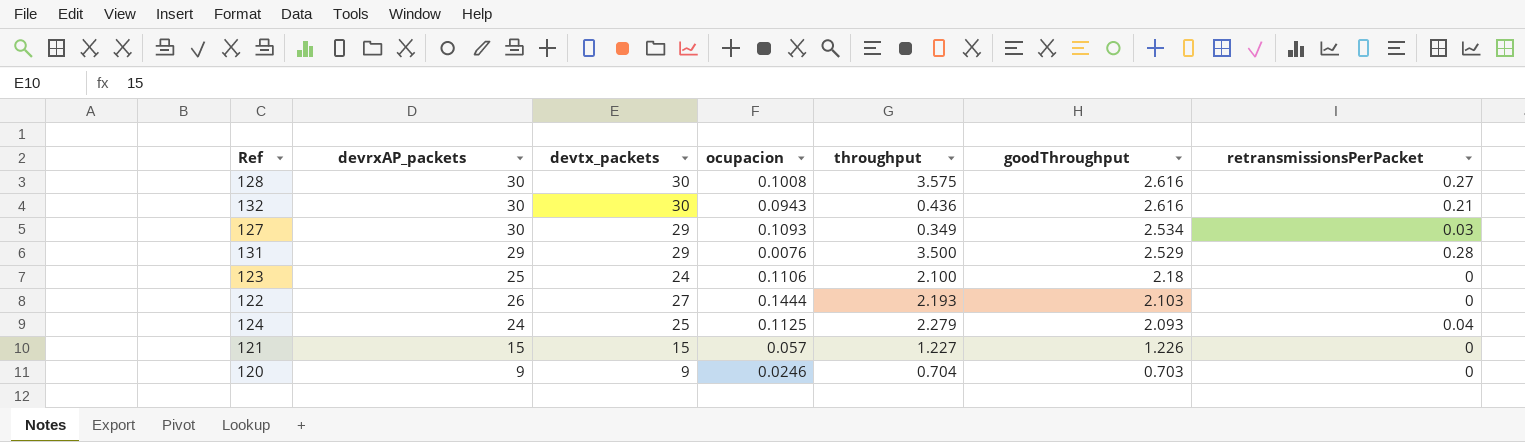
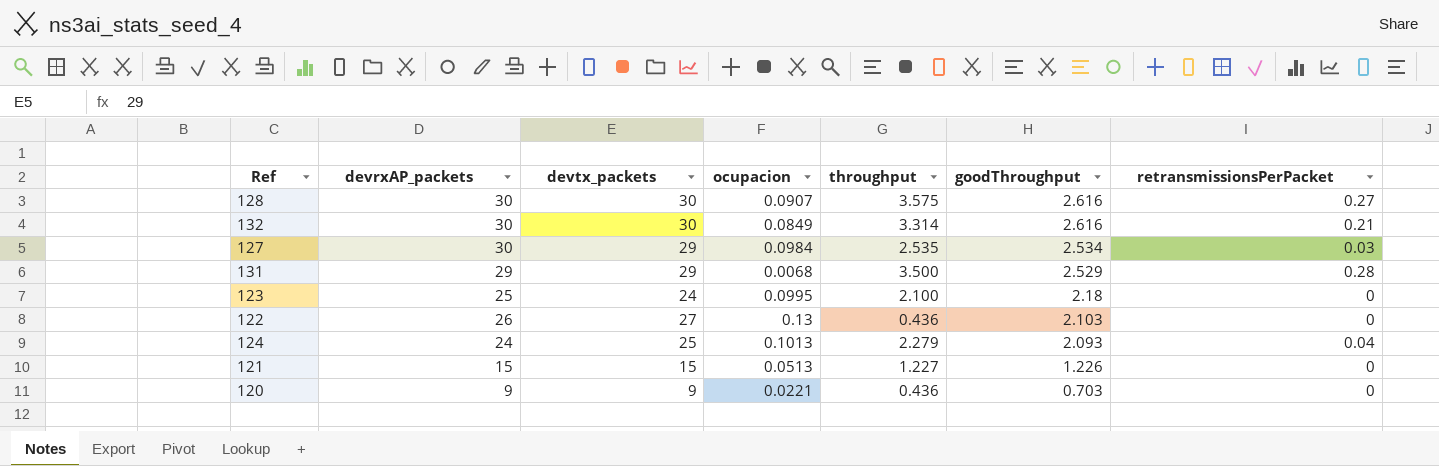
128 | ocupacion: 0.1008 -> 0.0907
132 | ocupacion: 0.0943 -> 0.0849
132 | throughput: 0.436 -> 3.314
127 | ocupacion: 0.1093 -> 0.0984
127 | throughput: 0.349 -> 2.535
131 | ocupacion: 0.0076 -> 0.0068
123 | ocupacion: 0.1106 -> 0.0995
122 | ocupacion: 0.1444 -> 0.13
122 | throughput: 2.193 -> 0.436
124 | ocupacion: 0.1125 -> 0.1013
121 | ocupacion: 0.057 -> 0.0513
120 | ocupacion: 0.0246 -> 0.0221
120 | throughput: 0.704 -> 0.436

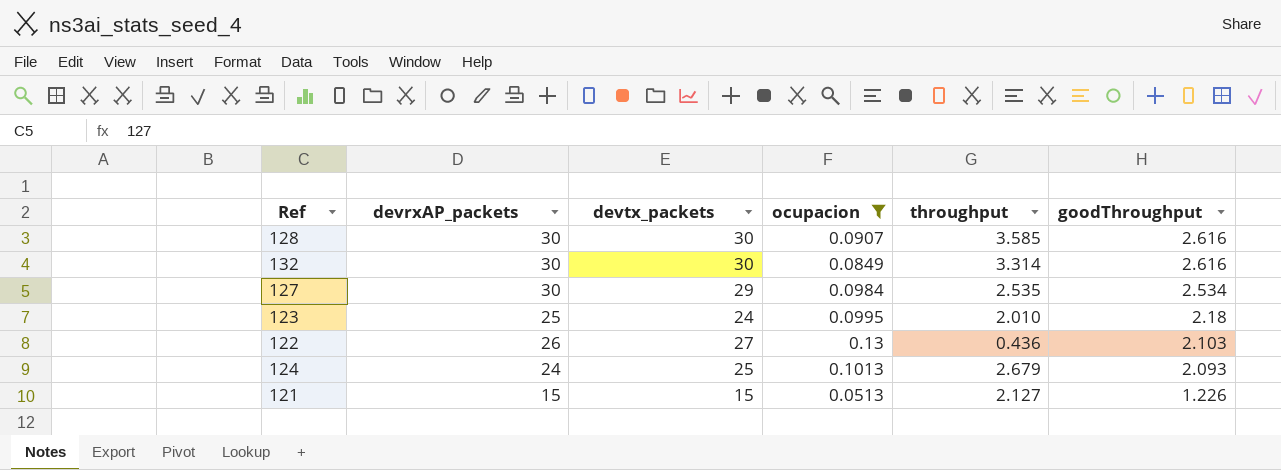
filter: none -> ocupacion >= 0.0513
column retransmissionsPerPacket | position: 7 -> none
128 | throughput: 3.575 -> 3.585
123 | throughput: 2.100 -> 2.010
124 | throughput: 2.279 -> 2.679
121 | throughput: 1.227 -> 2.127

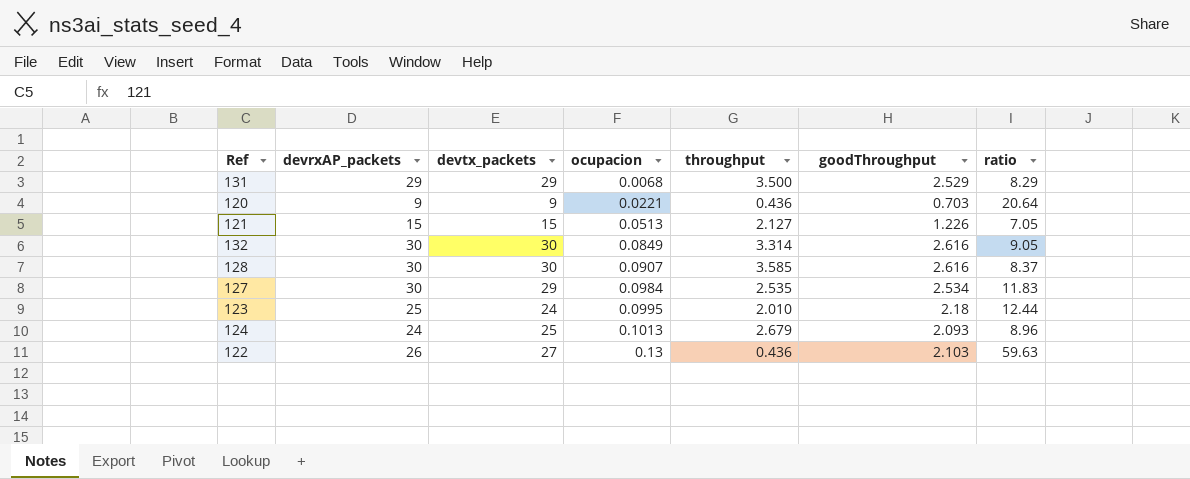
filter: ocupacion >= 0.0513 -> none
row order: goodThroughput descending -> ocupacion ascending
column ratio | formula: none -> [devrxAP_packets] / [throughput]

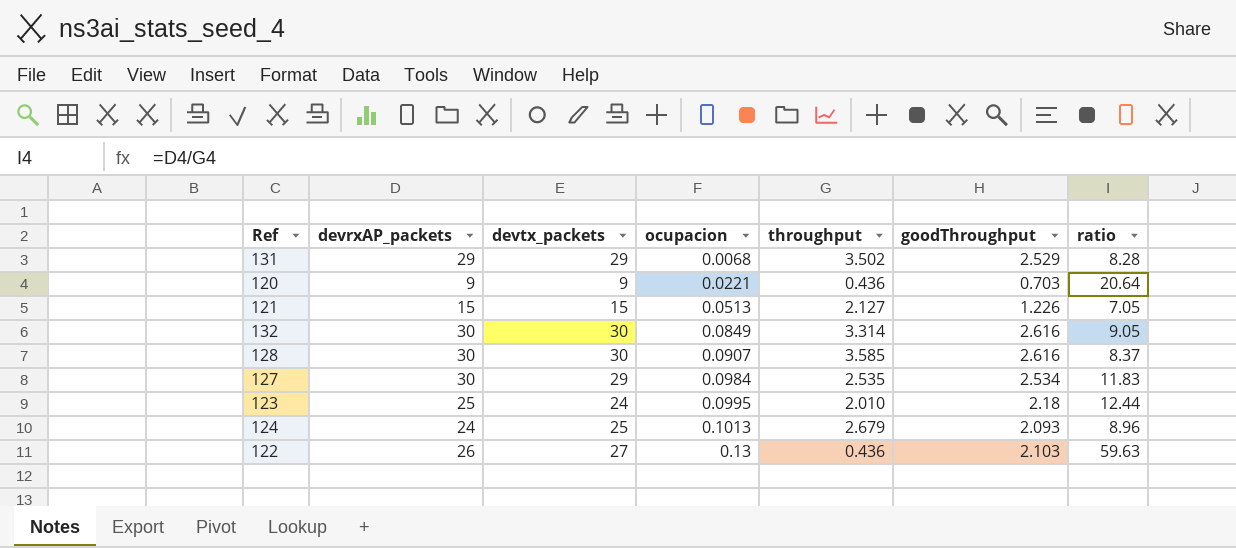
131 | throughput: 3.500 -> 3.502
131 | ratio: 8.29 -> 8.28

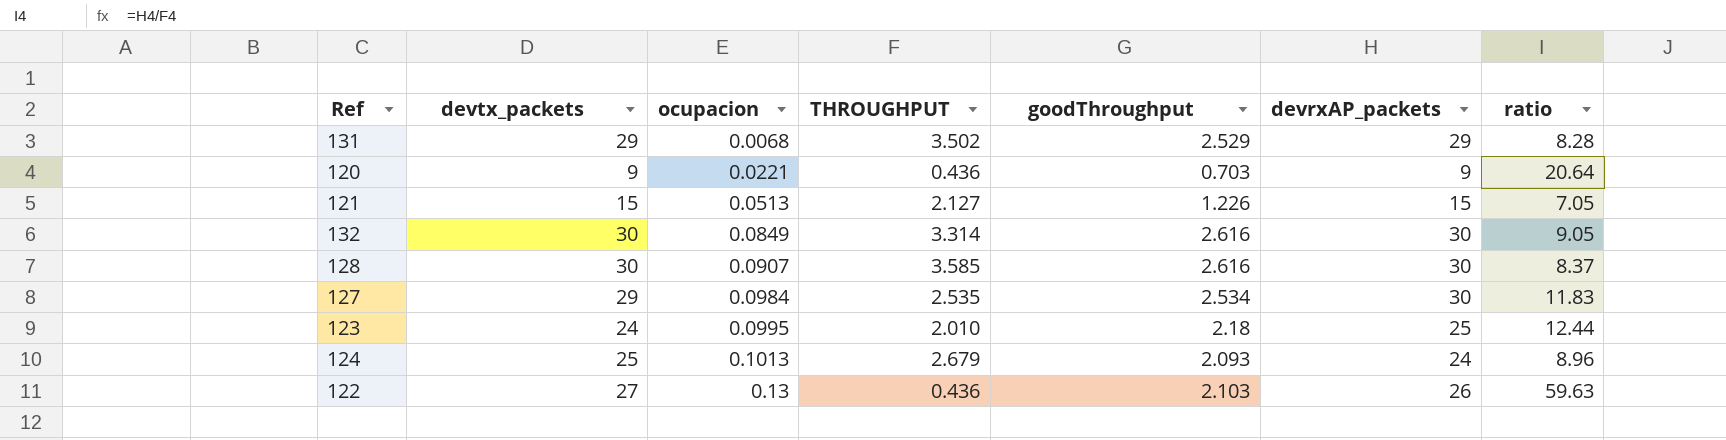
column name: throughput -> THROUGHPUT
column devrxAP_packets | position: 2 -> 6

